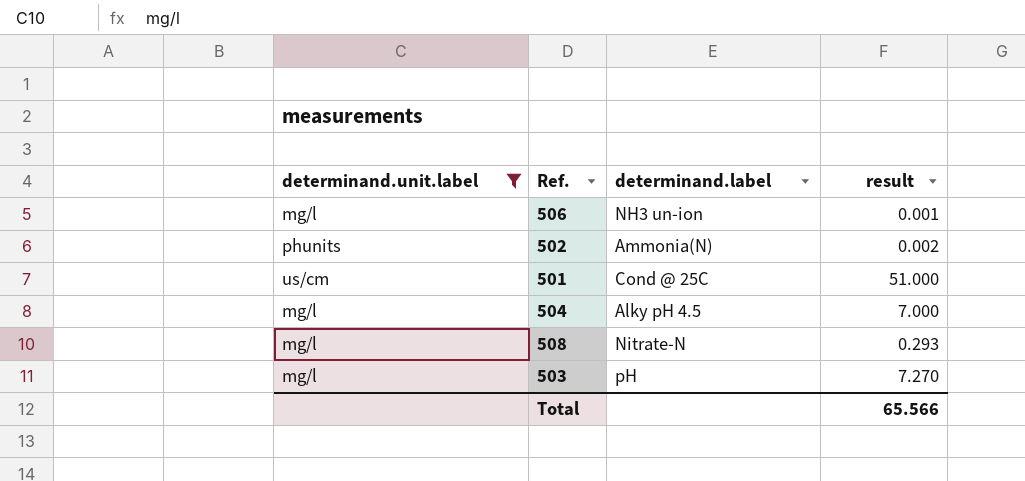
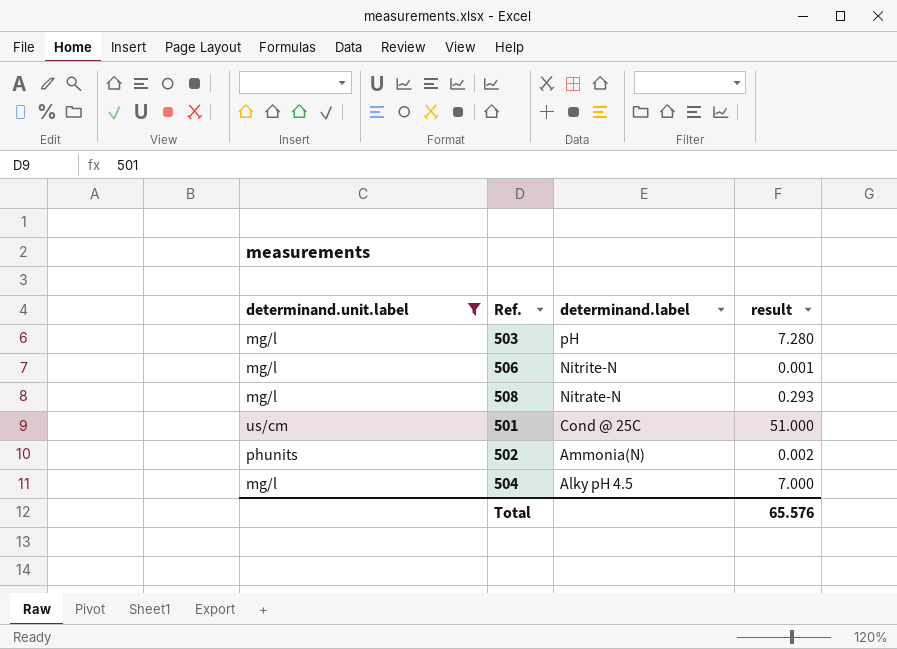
row order: none -> determinand.label descending
503 | result: 7.270 -> 7.280
506 | determinand.label: NH3 un-ion -> Nitrite-N
Total | result: 65.566 -> 65.576

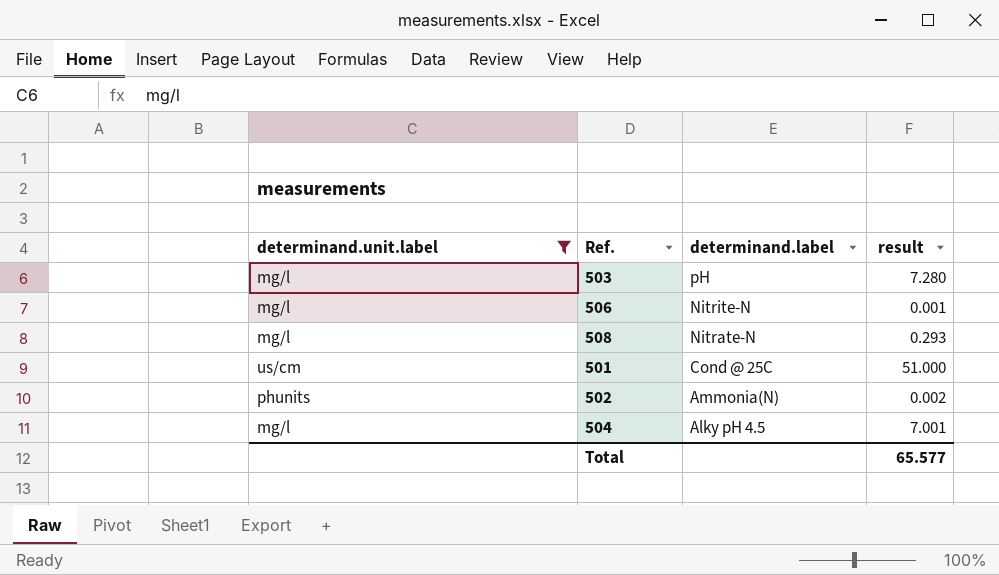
504 | result: 7.000 -> 7.001
Total | result: 65.576 -> 65.577

